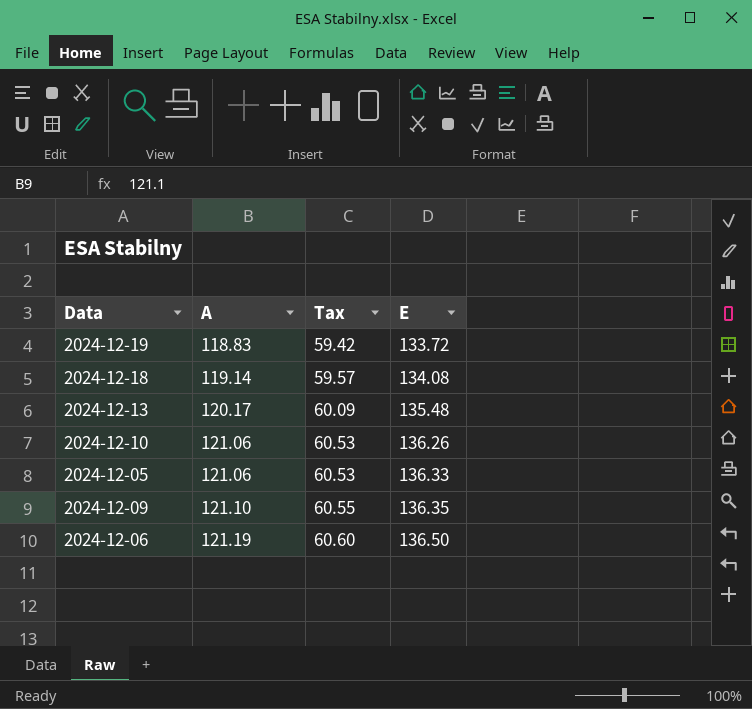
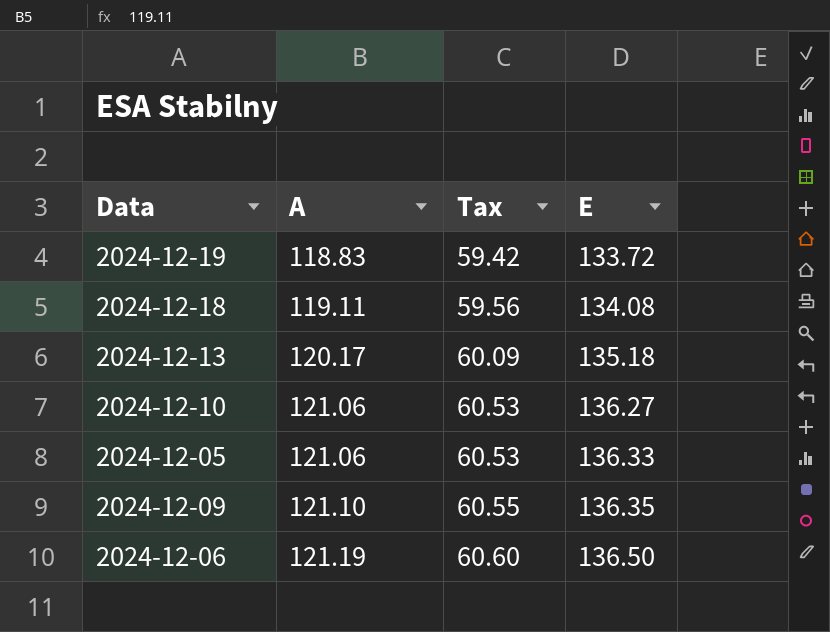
2024-12-18 | A: 119.14 -> 119.11
2024-12-18 | Tax: 59.57 -> 59.56
2024-12-13 | E: 135.48 -> 135.18
2024-12-10 | E: 136.26 -> 136.27

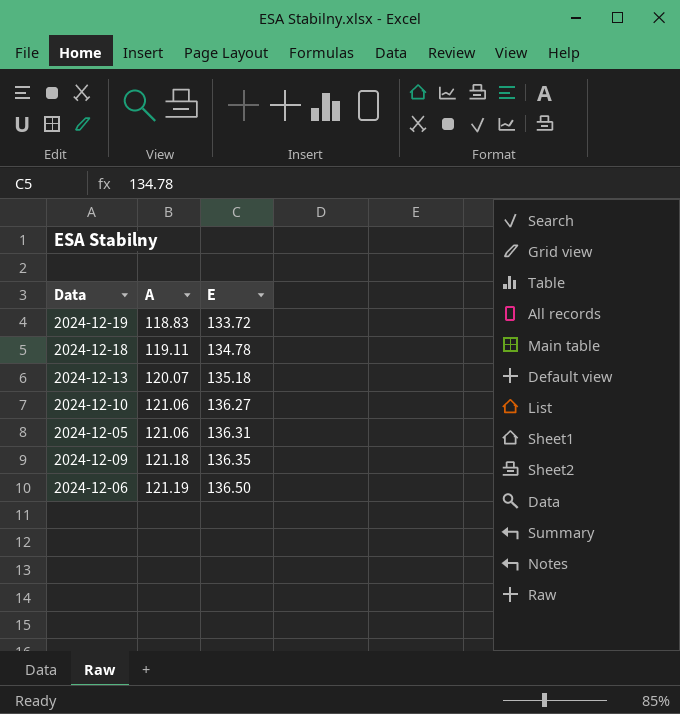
column Tax | formula: [A] * 0.5 -> none
2024-12-18 | E: 134.08 -> 134.78
2024-12-13 | A: 120.17 -> 120.07
2024-12-05 | E: 136.33 -> 136.31
2024-12-09 | A: 121.10 -> 121.18

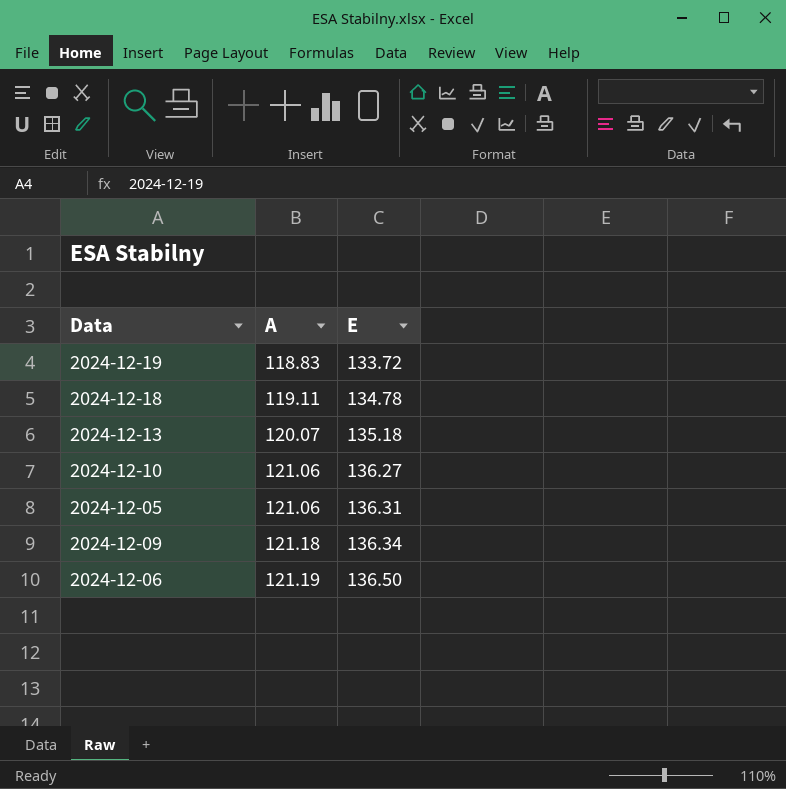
2024-12-09 | E: 136.35 -> 136.34

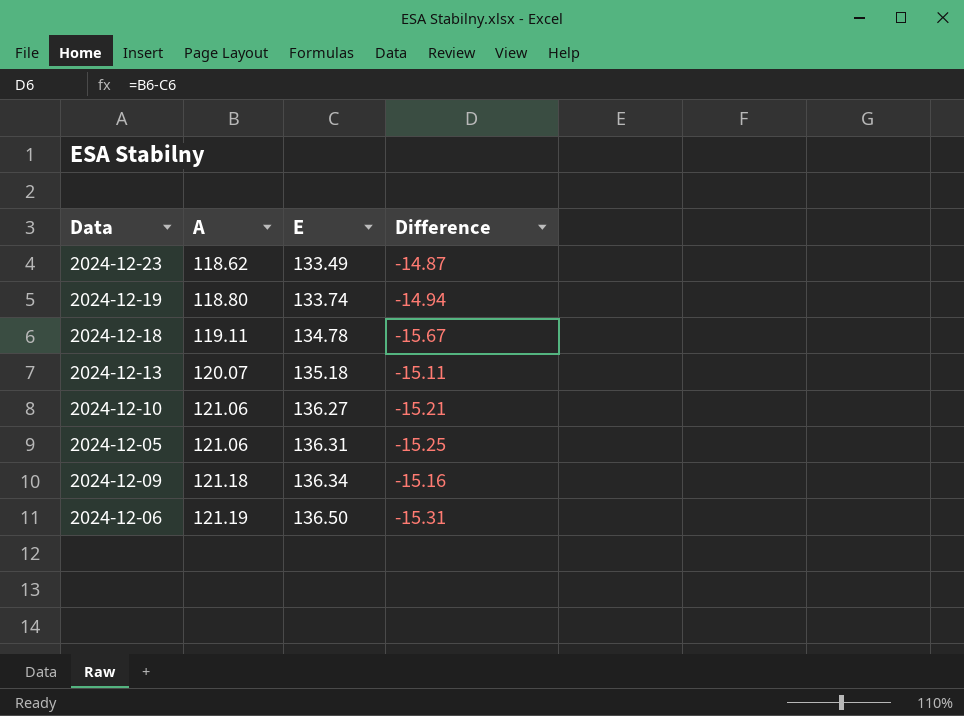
column Difference | formula: none -> [A] - [E]
row 2024-12-23: none -> 118.62 | 133.49 | -14.87
2024-12-19 | A: 118.83 -> 118.80
2024-12-19 | E: 133.72 -> 133.74

